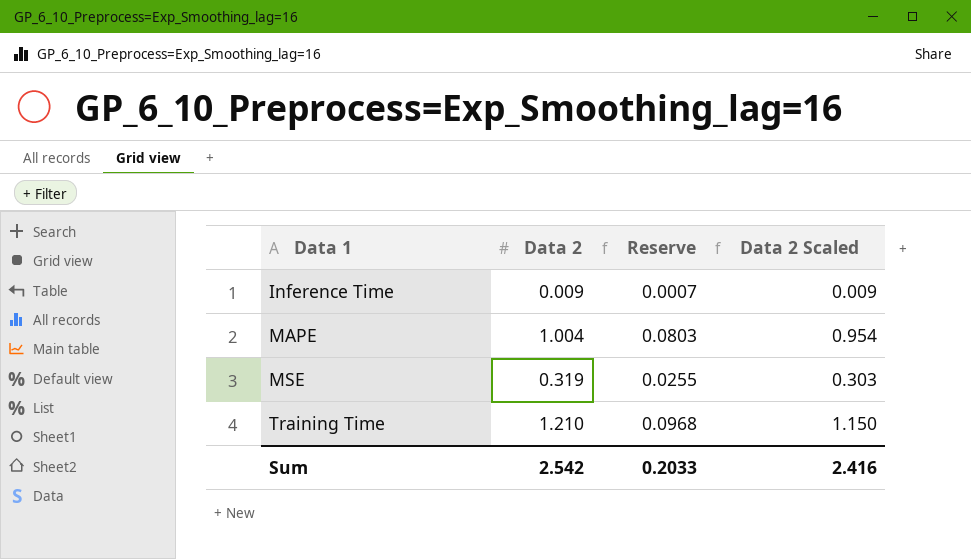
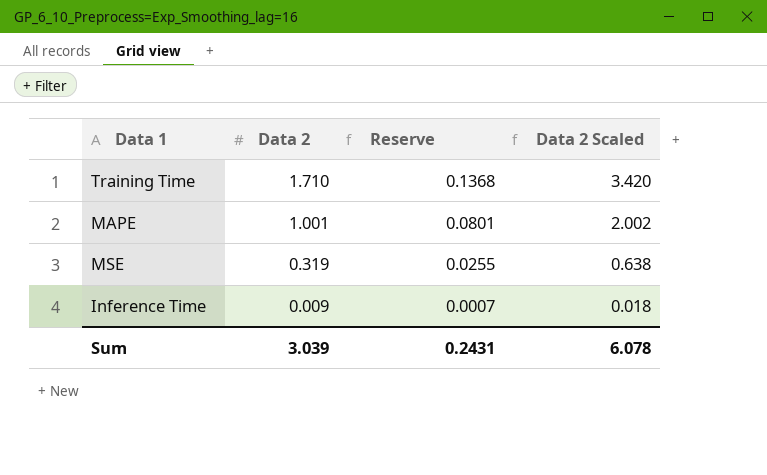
row order: Data 1 ascending -> Data 2 descending
column Data 2 Scaled | formula: [Data 2] * 0.95 -> [Data 2] * 2
Training Time | Data 2: 1.210 -> 1.710
Training Time | Reserve: 0.0968 -> 0.1368
MAPE | Data 2: 1.004 -> 1.001
MAPE | Reserve: 0.0803 -> 0.0801
Sum | Data 2: 2.542 -> 3.039
Sum | Reserve: 0.2033 -> 0.2431
Sum | Data 2 Scaled: 2.416 -> 6.078

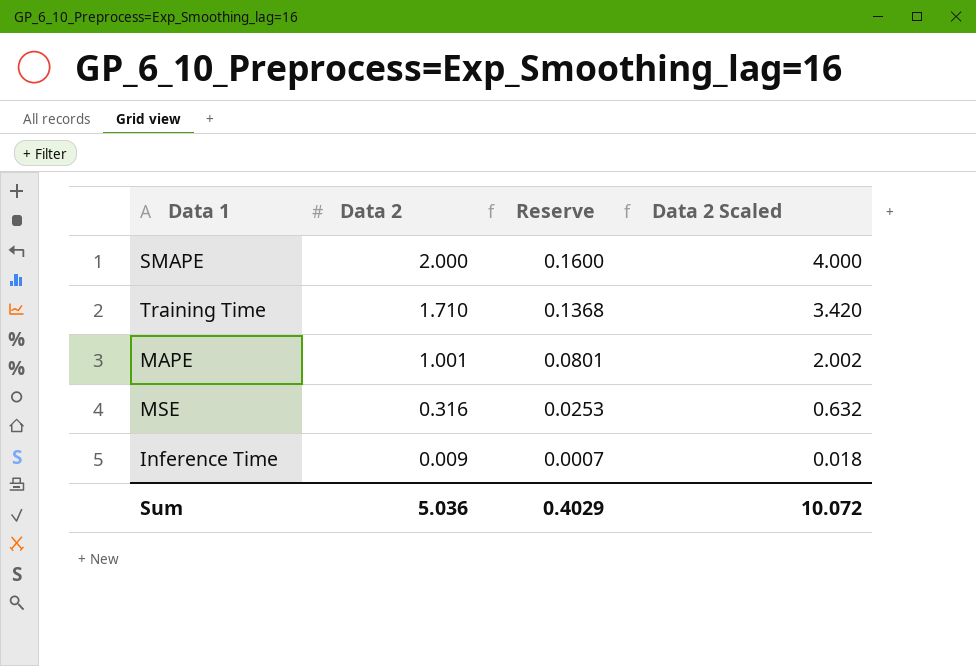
row SMAPE: none -> 2.000 | 0.1600 | 4.000
MSE | Data 2: 0.319 -> 0.316
MSE | Reserve: 0.0255 -> 0.0253
MSE | Data 2 Scaled: 0.638 -> 0.632
Sum | Data 2: 3.039 -> 5.036
Sum | Reserve: 0.2431 -> 0.4029
Sum | Data 2 Scaled: 6.078 -> 10.072

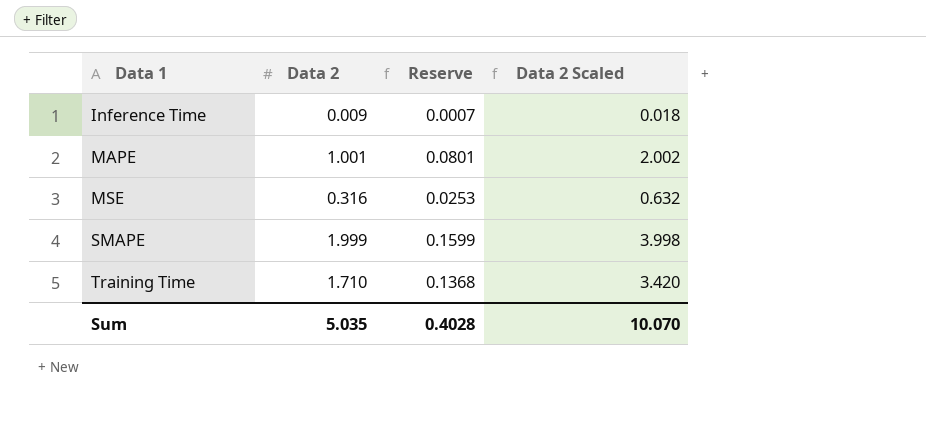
row order: Data 2 descending -> Data 1 ascending
SMAPE | Data 2: 2.000 -> 1.999
SMAPE | Reserve: 0.1600 -> 0.1599
SMAPE | Data 2 Scaled: 4.000 -> 3.998
Sum | Data 2: 5.036 -> 5.035
Sum | Reserve: 0.4029 -> 0.4028
Sum | Data 2 Scaled: 10.072 -> 10.070

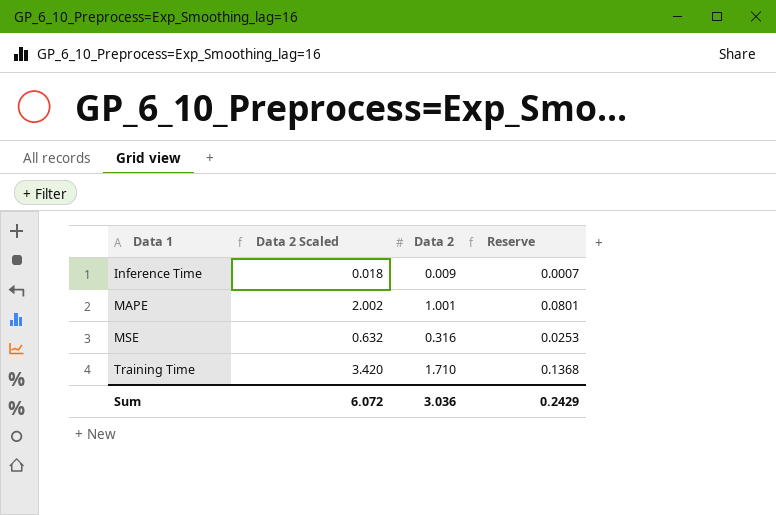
column Data 2 Scaled | position: 4 -> 2
row SMAPE: 1.999 | 0.1599 | 3.998 -> none
Sum | Data 2 Scaled: 10.070 -> 6.072
Sum | Data 2: 5.035 -> 3.036
Sum | Reserve: 0.4028 -> 0.2429

